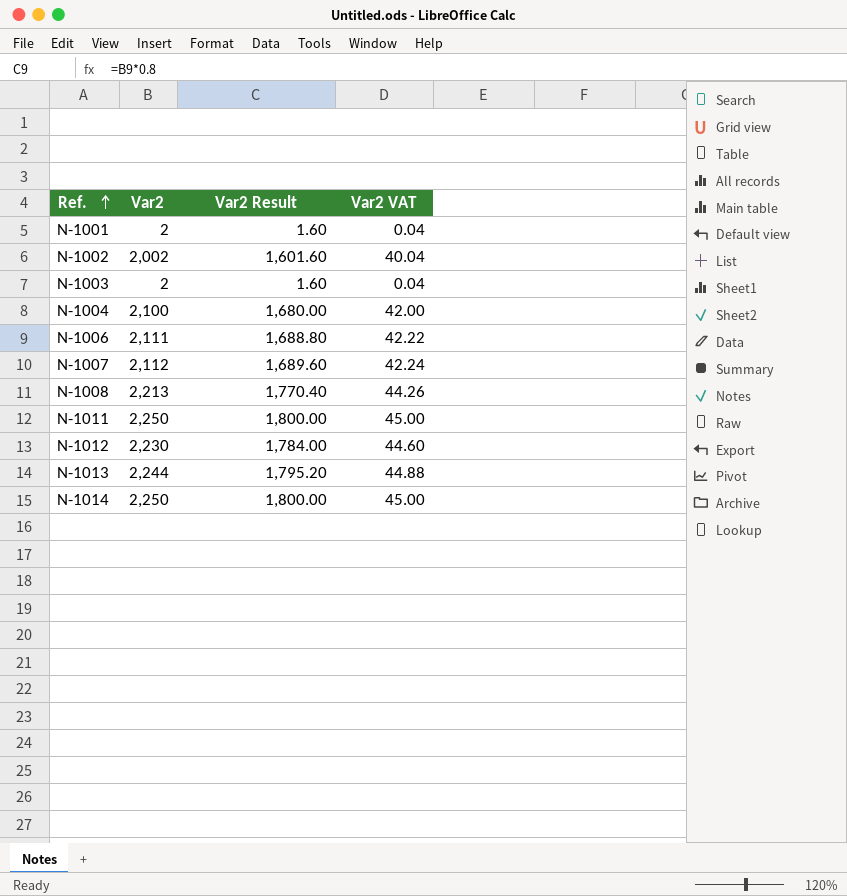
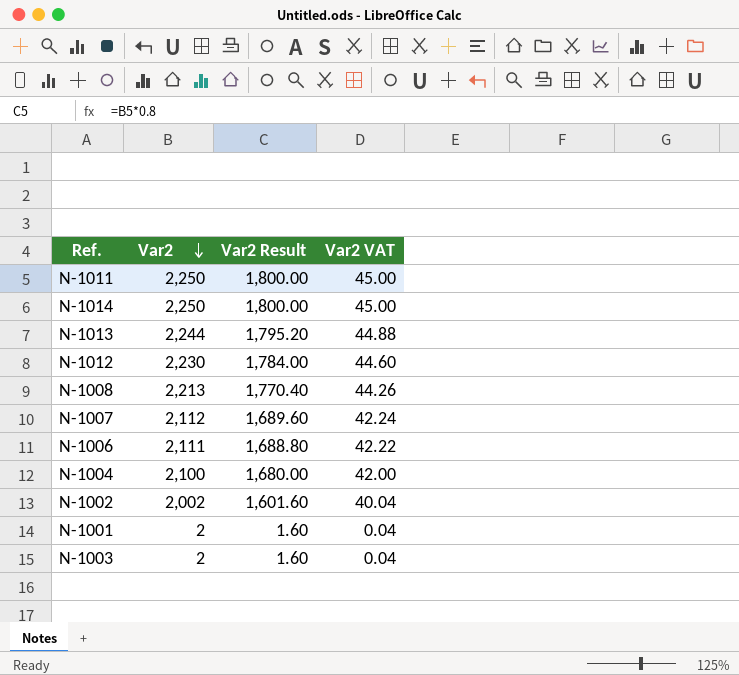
row order: Ref. ascending -> Var2 descending

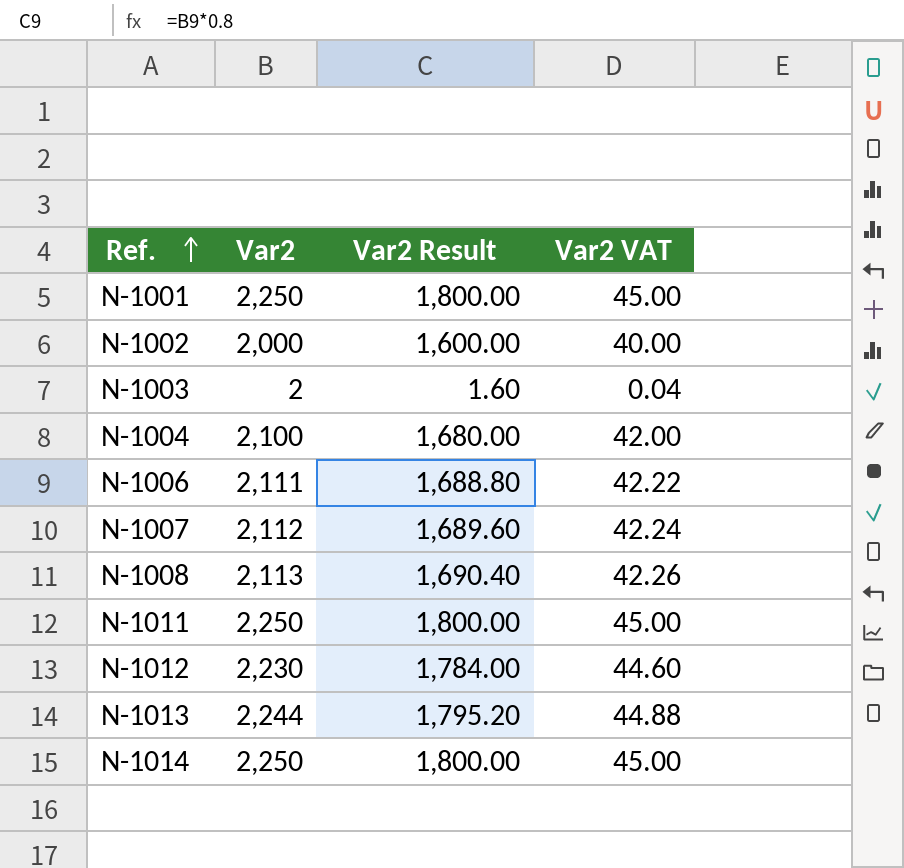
row order: Var2 descending -> Ref. ascending
N-1001 | Var2: 2 -> 2,250
N-1001 | Var2 Result: 1.60 -> 1,800.00
N-1001 | Var2 VAT: 0.04 -> 45.00
N-1002 | Var2: 2,002 -> 2,000
N-1002 | Var2 Result: 1,601.60 -> 1,600.00
N-1002 | Var2 VAT: 40.04 -> 40.00
N-1008 | Var2: 2,213 -> 2,113
N-1008 | Var2 Result: 1,770.40 -> 1,690.40
N-1008 | Var2 VAT: 44.26 -> 42.26

